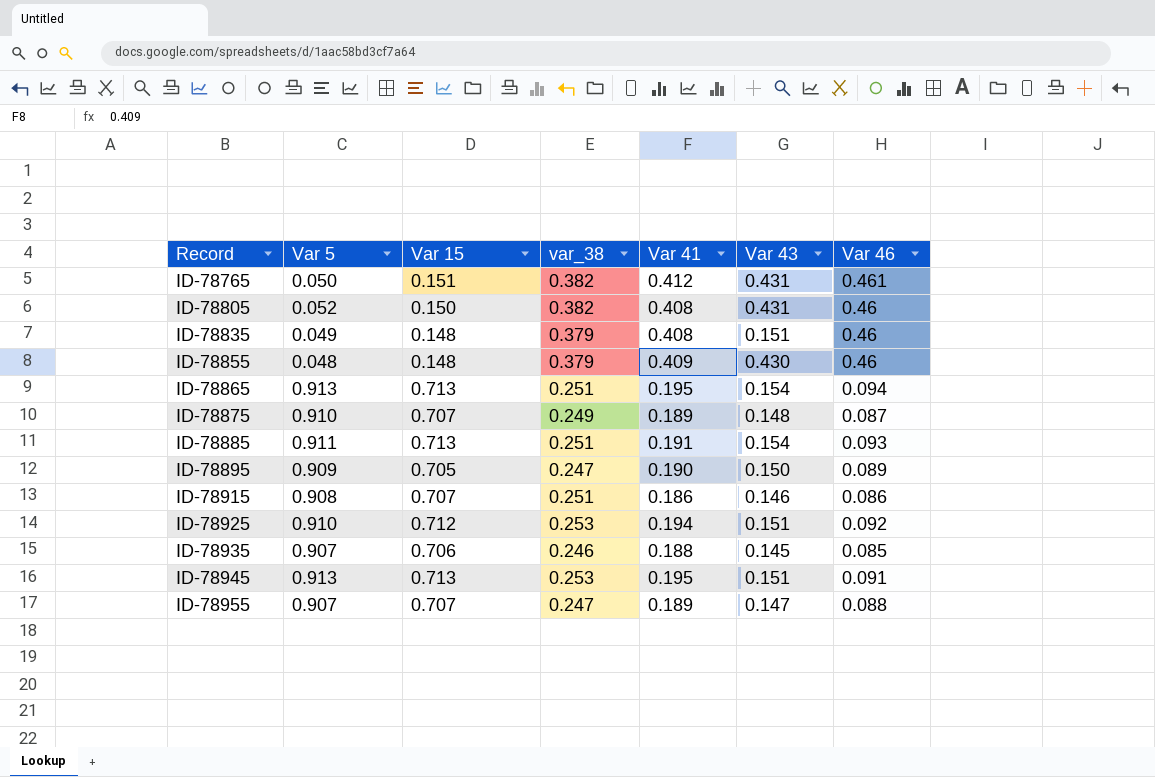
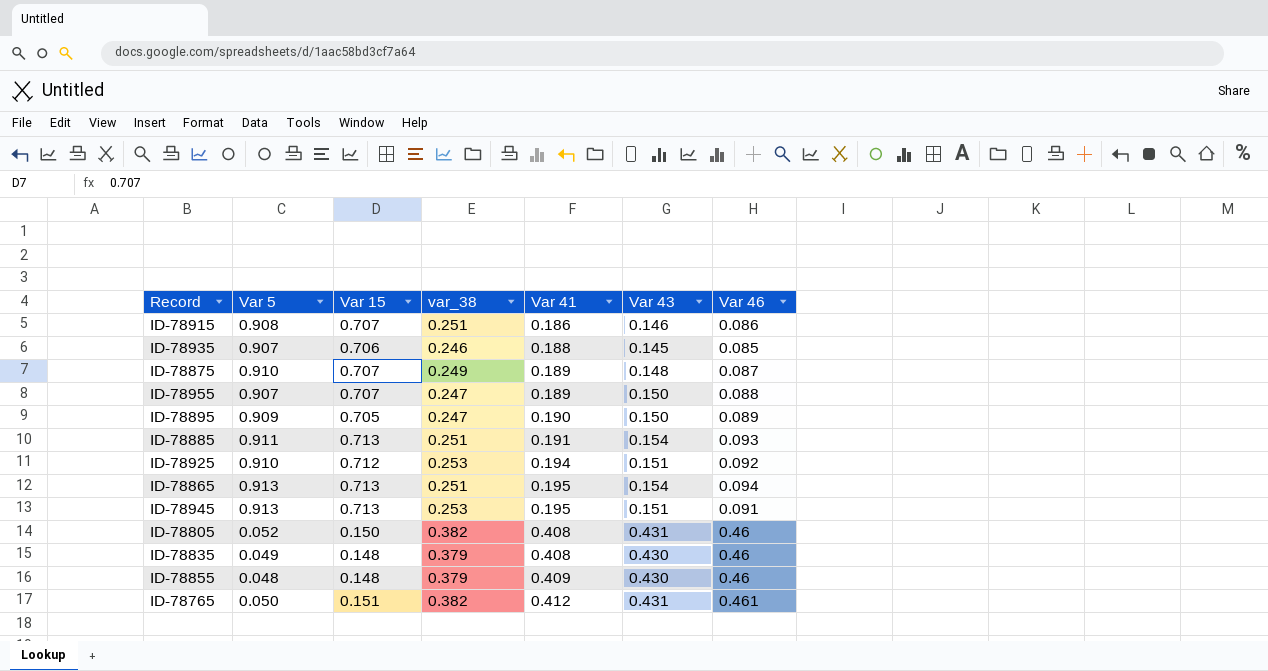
row order: Record ascending -> Var 41 ascending
ID-78955 | Var 43: 0.147 -> 0.150
ID-78835 | Var 43: 0.151 -> 0.430

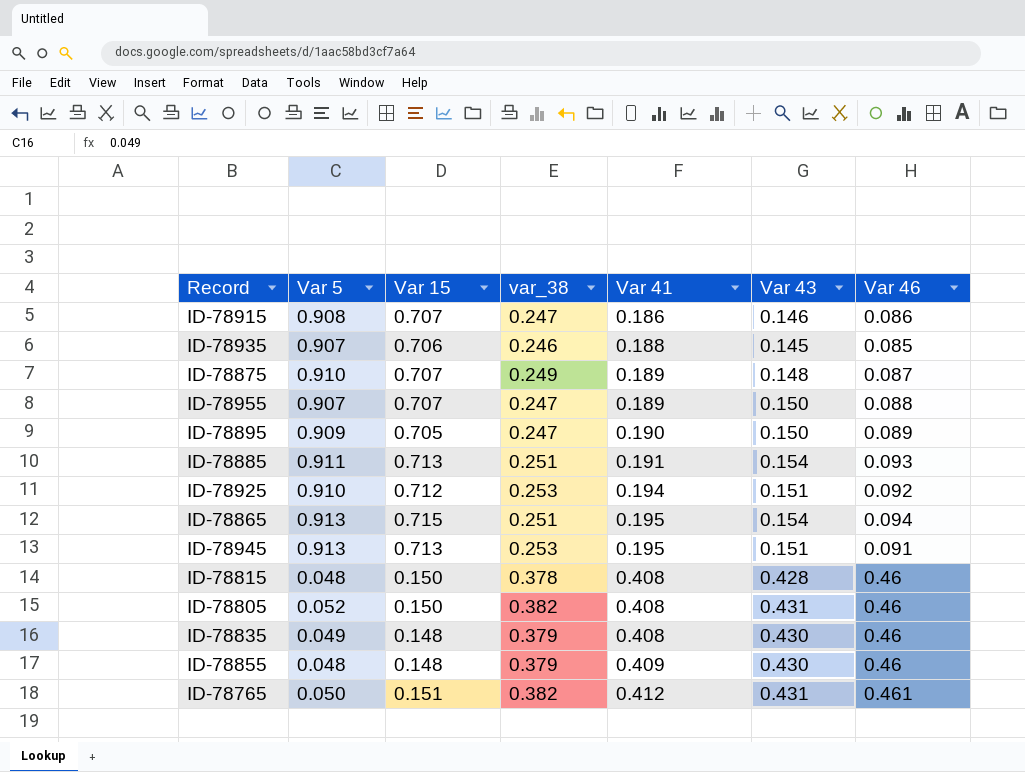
ID-78915 | var_38: 0.251 -> 0.247
ID-78865 | Var 15: 0.713 -> 0.715
row ID-78815: none -> 0.048 | 0.150 | 0.378 | 0.408 | 0.428 | 0.46

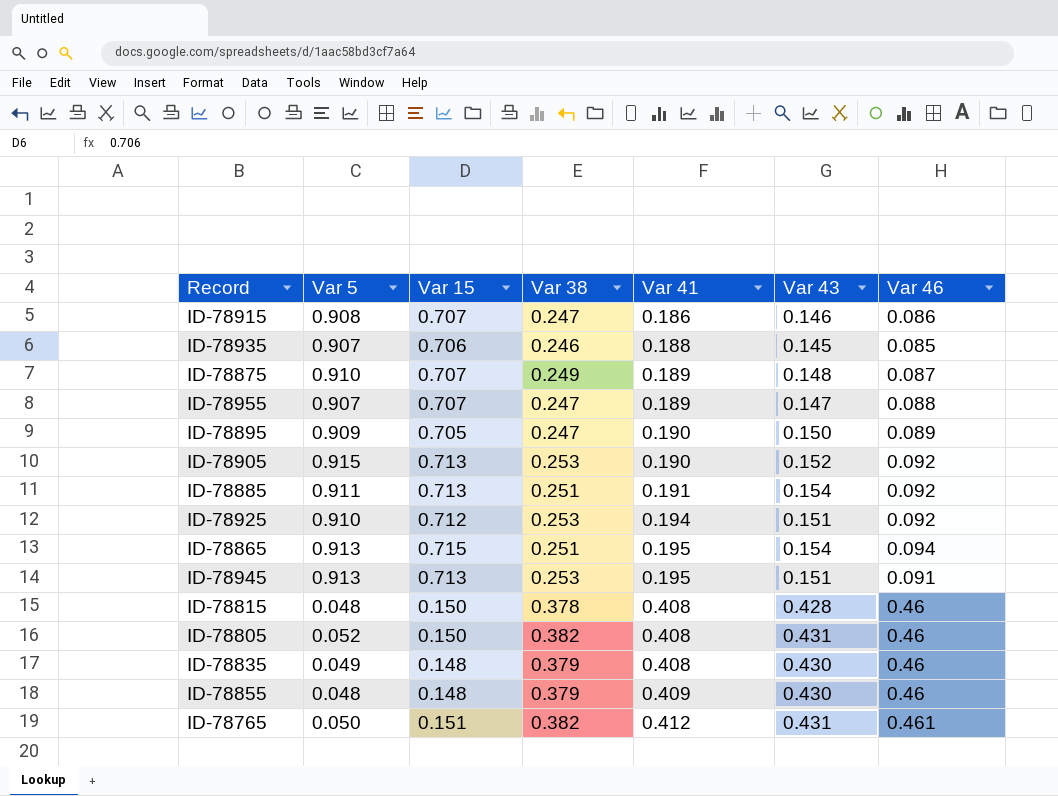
column name: var_38 -> Var 38
ID-78955 | Var 43: 0.150 -> 0.147
row ID-78905: none -> 0.915 | 0.713 | 0.253 | 0.190 | 0.152 | 0.092
ID-78885 | Var 46: 0.093 -> 0.092

